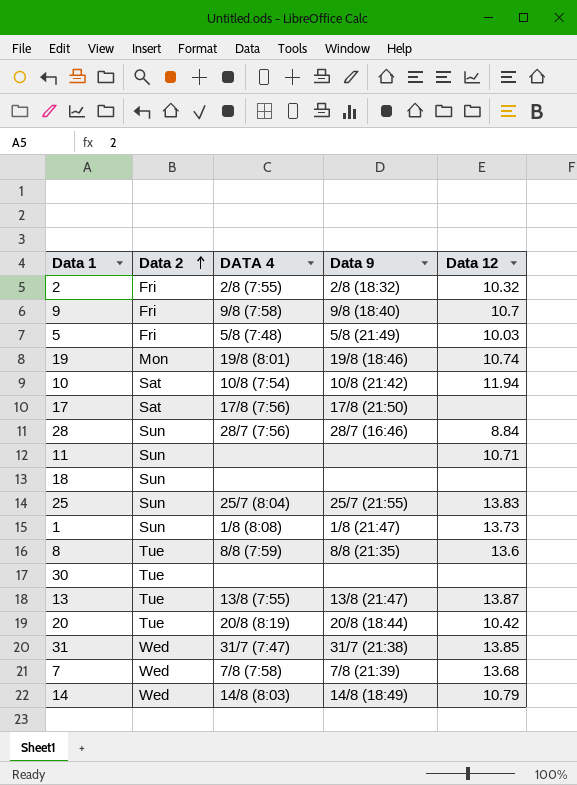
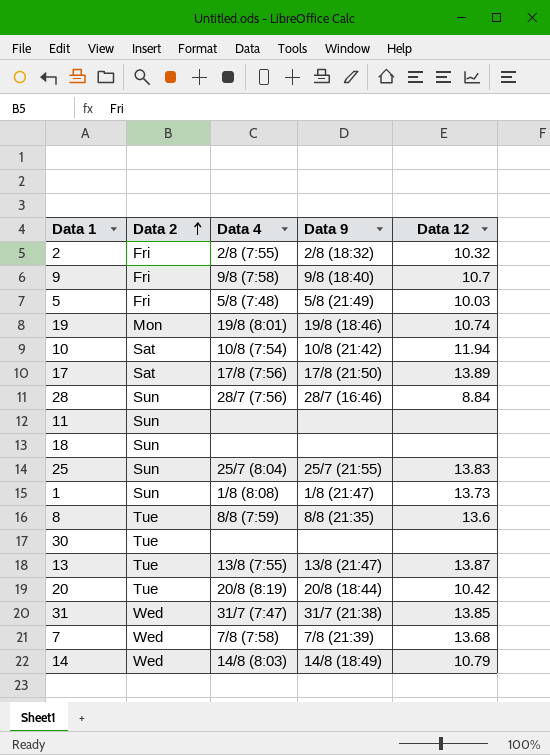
column name: DATA 4 -> Data 4
17 | Data 12: none -> 13.89
11 | Data 12: 10.71 -> none

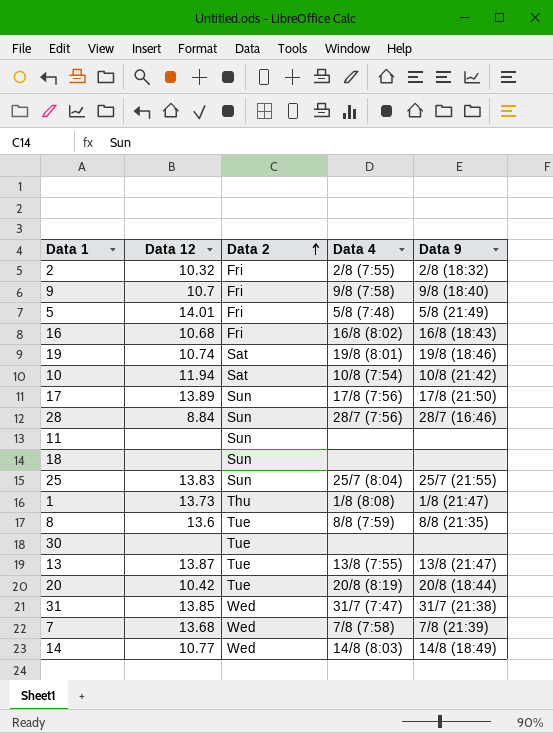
column Data 12 | position: 5 -> 2
5 | Data 12: 10.03 -> 14.01
row 16: none -> 10.68 | Fri | 16/8 (8:02) | 16/8 (18:43)
19 | Data 2: Mon -> Sat
17 | Data 2: Sat -> Sun
1 | Data 2: Sun -> Thu
14 | Data 12: 10.79 -> 10.77

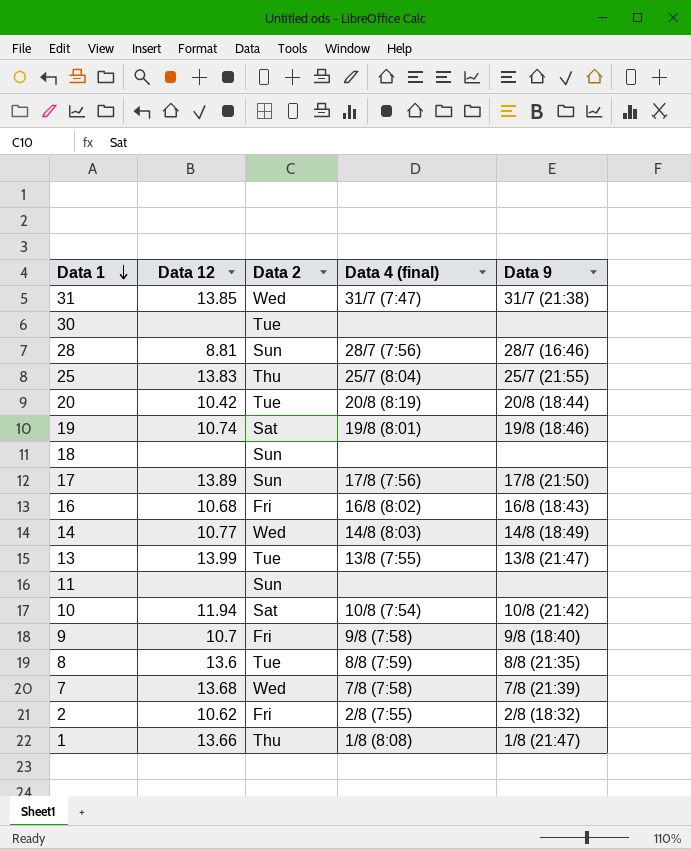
row order: Data 2 ascending -> Data 1 descending
column name: Data 4 -> Data 4 (final)
row 5: 14.01 | Fri | 5/8 (7:48) | 5/8 (21:49) -> none
28 | Data 12: 8.84 -> 8.81
25 | Data 2: Sun -> Thu
13 | Data 12: 13.87 -> 13.99
2 | Data 12: 10.32 -> 10.62
1 | Data 12: 13.73 -> 13.66

